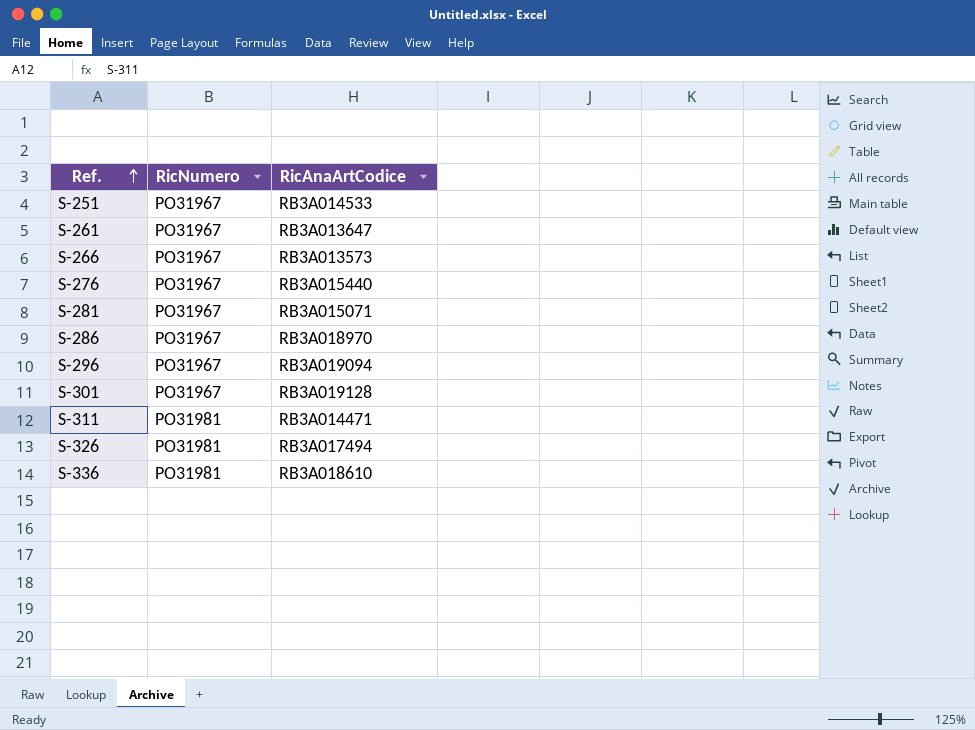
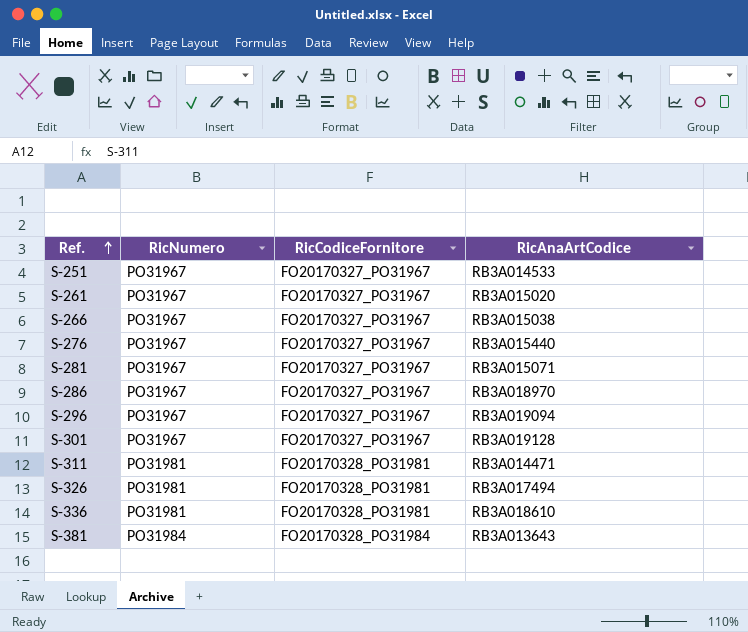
column RicCodiceFornitore | position: none -> 3
S-261 | RicAnaArtCodice: RB3A013647 -> RB3A015020
S-266 | RicAnaArtCodice: RB3A013573 -> RB3A015038
row S-381: none -> PO31984 | FO20170328_PO31984 | RB3A013643

